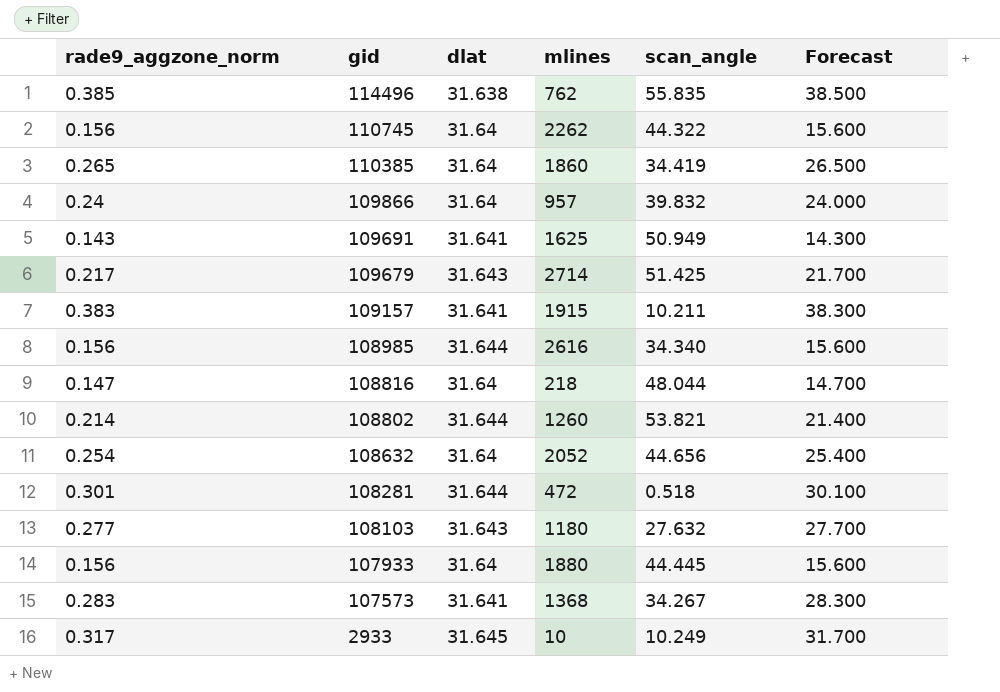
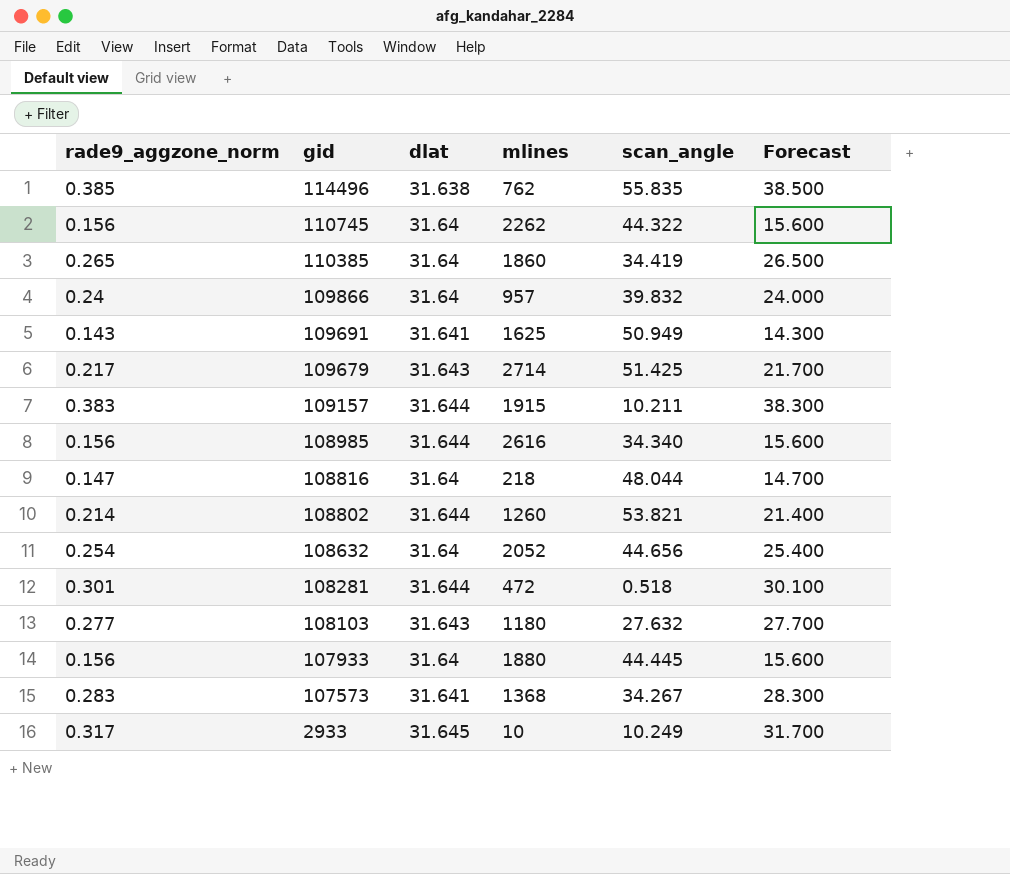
109157 | dlat: 31.641 -> 31.644

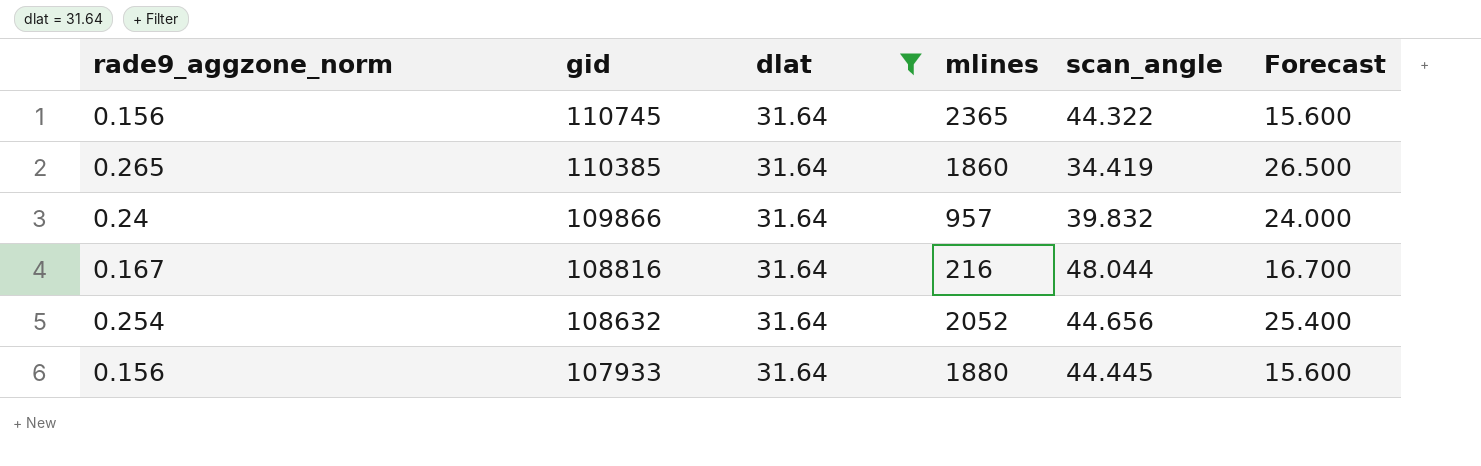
filter: none -> dlat = 31.64
110745 | mlines: 2262 -> 2365
108816 | rade9_aggzone_norm: 0.147 -> 0.167
108816 | mlines: 218 -> 216
108816 | Forecast: 14.700 -> 16.700

